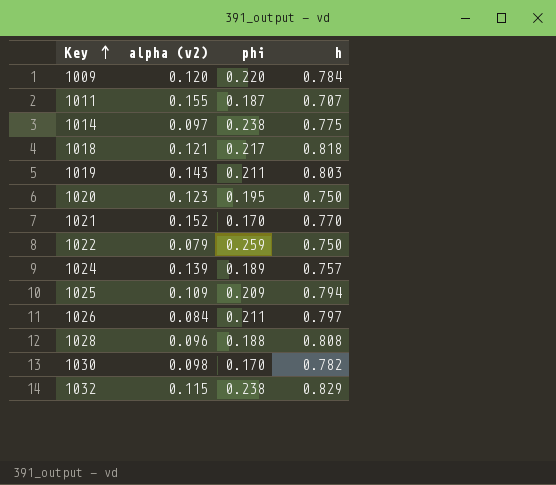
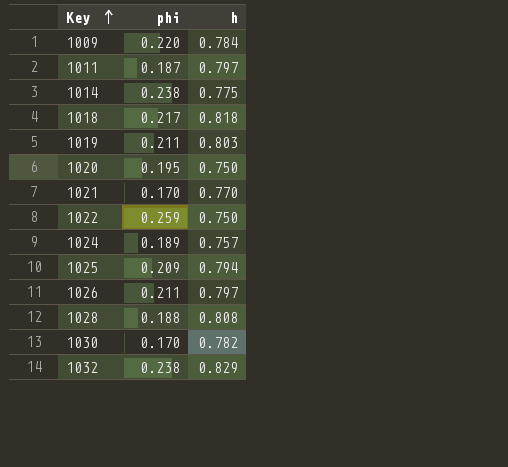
column alpha (v2) | position: 2 -> none
1011 | h: 0.707 -> 0.797

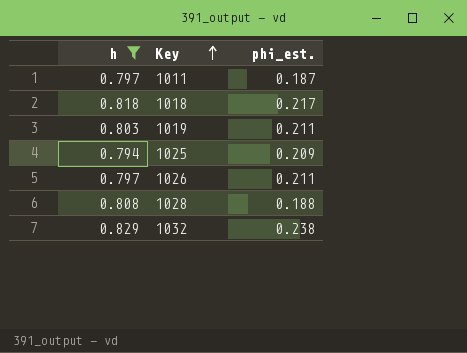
filter: none -> h >= 0.794
column h | position: 3 -> 1
column name: phi -> phi_est.

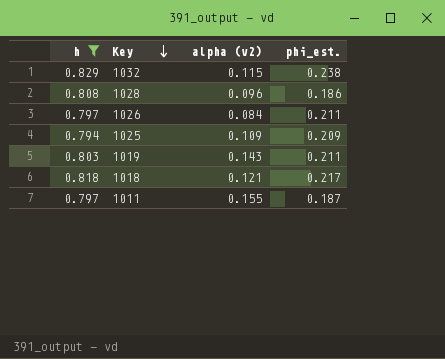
row order: Key ascending -> Key descending
column alpha (v2) | position: none -> 3
1028 | phi_est.: 0.188 -> 0.186

